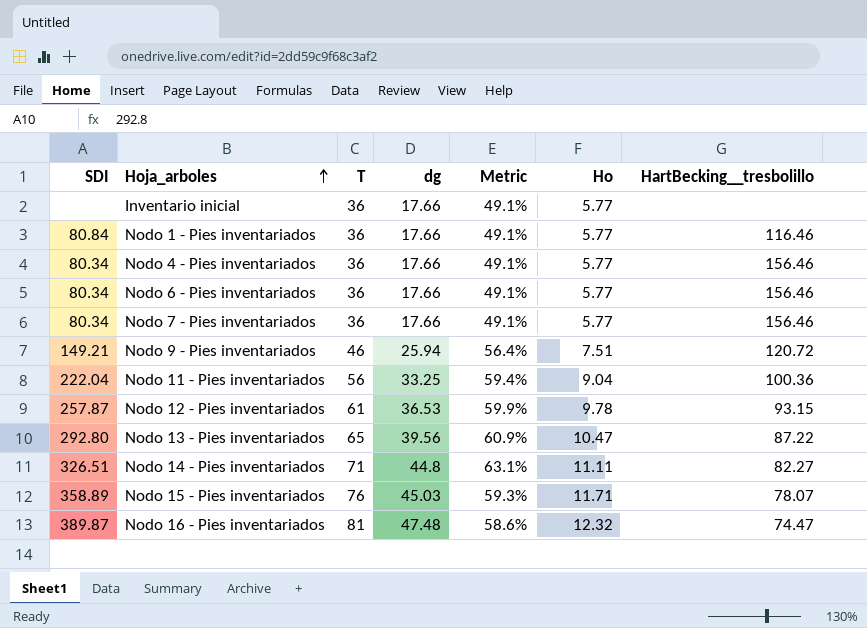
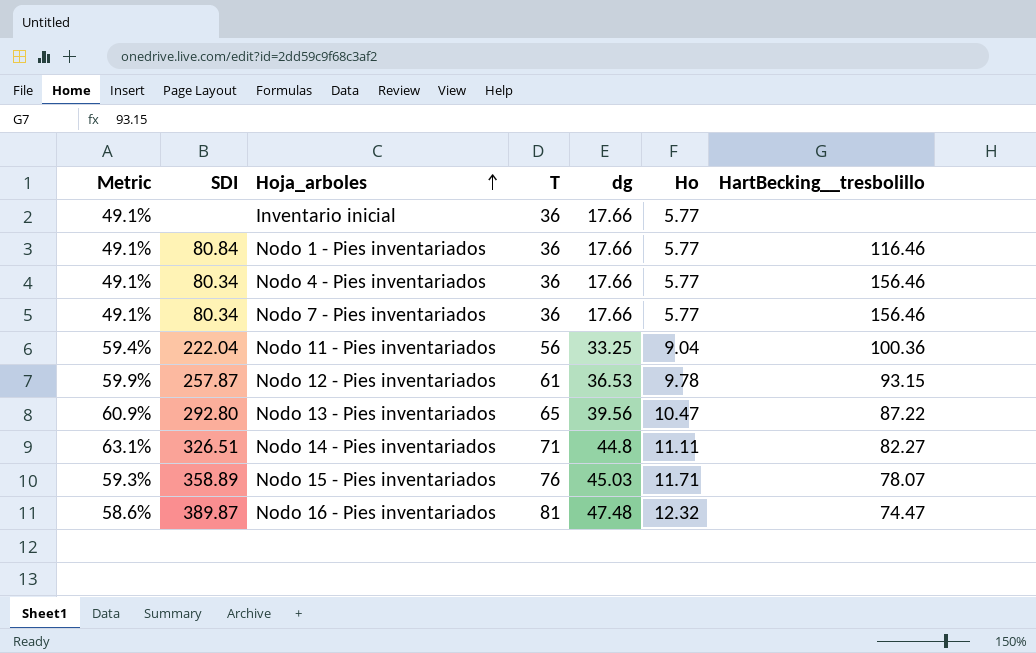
column Metric | position: 5 -> 1
row Nodo 6 - Pies inventariados: 80.34 | 36 | 17.66 | 49.1% | 5.77 | 156.46 -> none
row Nodo 9 - Pies inventariados: 149.21 | 46 | 25.94 | 56.4% | 7.51 | 120.72 -> none

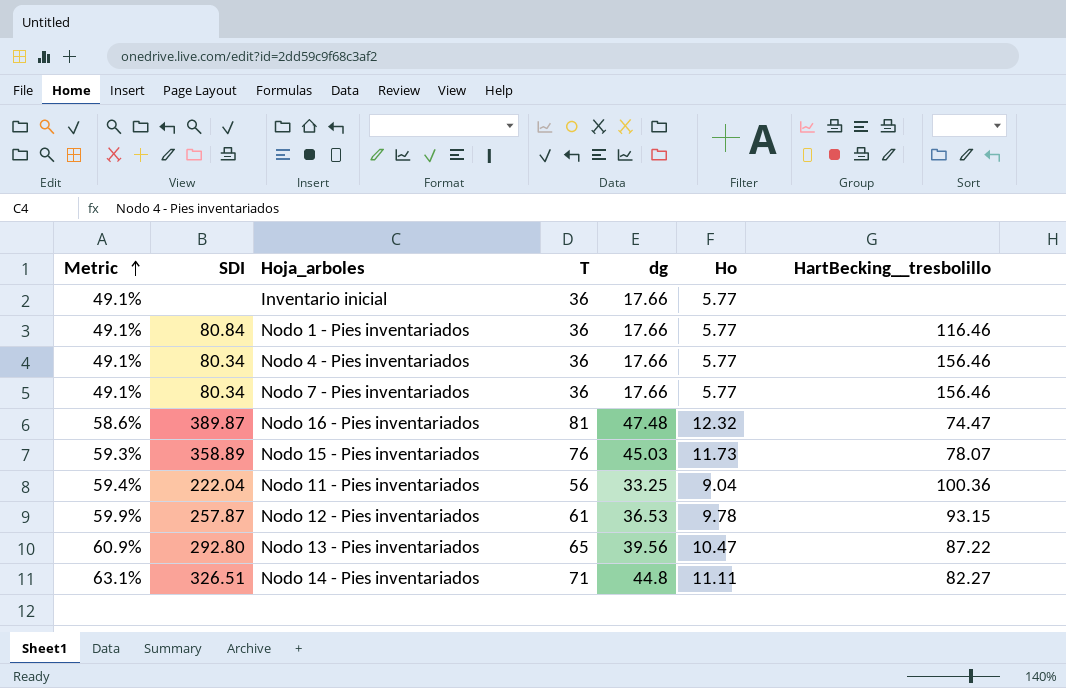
row order: Hoja_arboles ascending -> Metric ascending
Nodo 15 - Pies inventariados | Ho: 11.71 -> 11.73

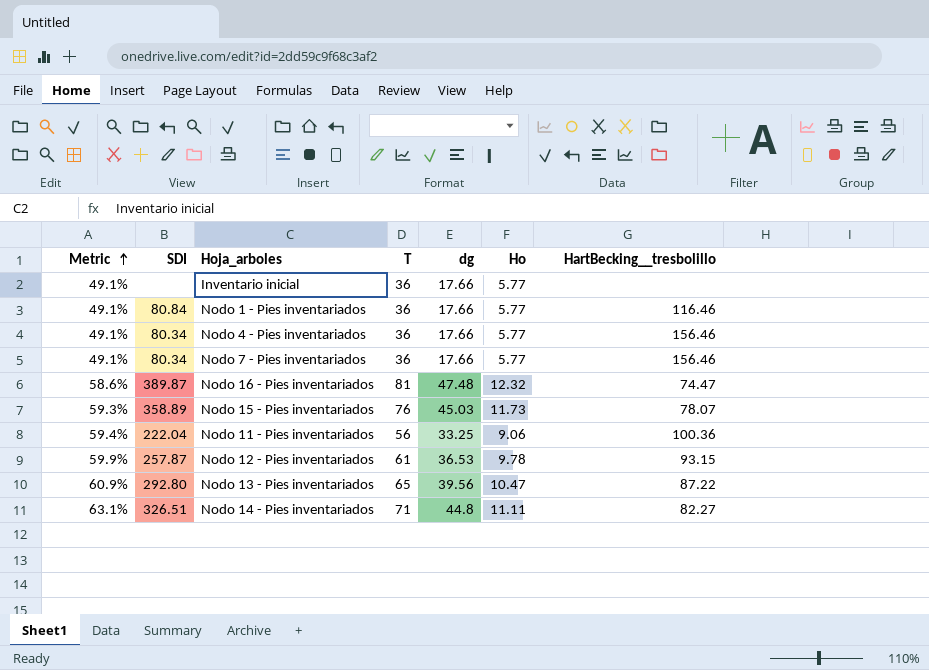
Nodo 11 - Pies inventariados | Ho: 9.04 -> 9.06

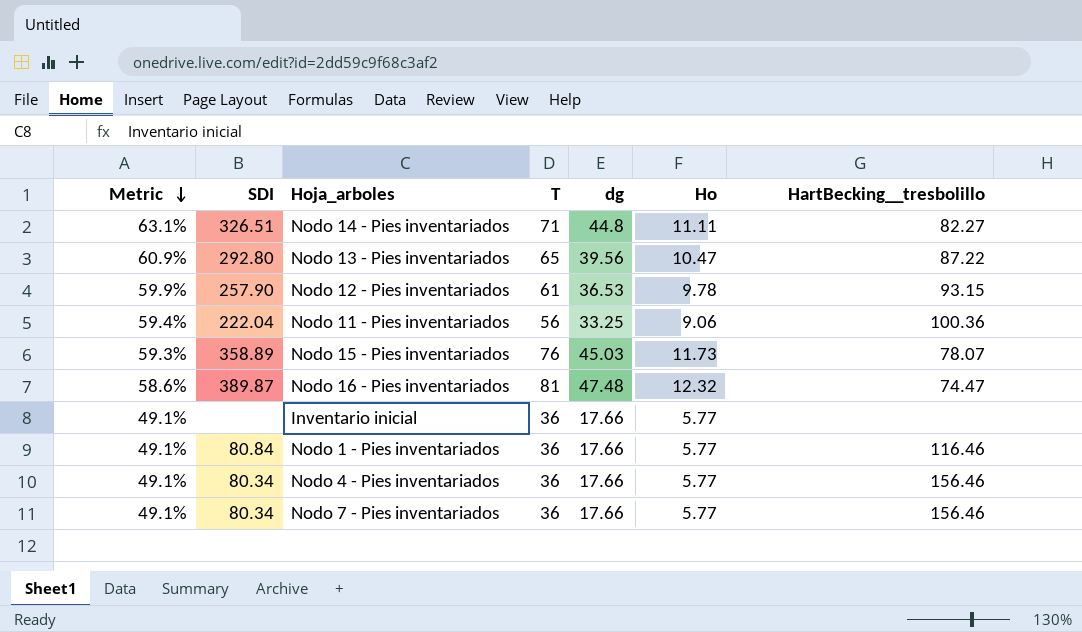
row order: Metric ascending -> Metric descending
Nodo 12 - Pies inventariados | SDI: 257.87 -> 257.90

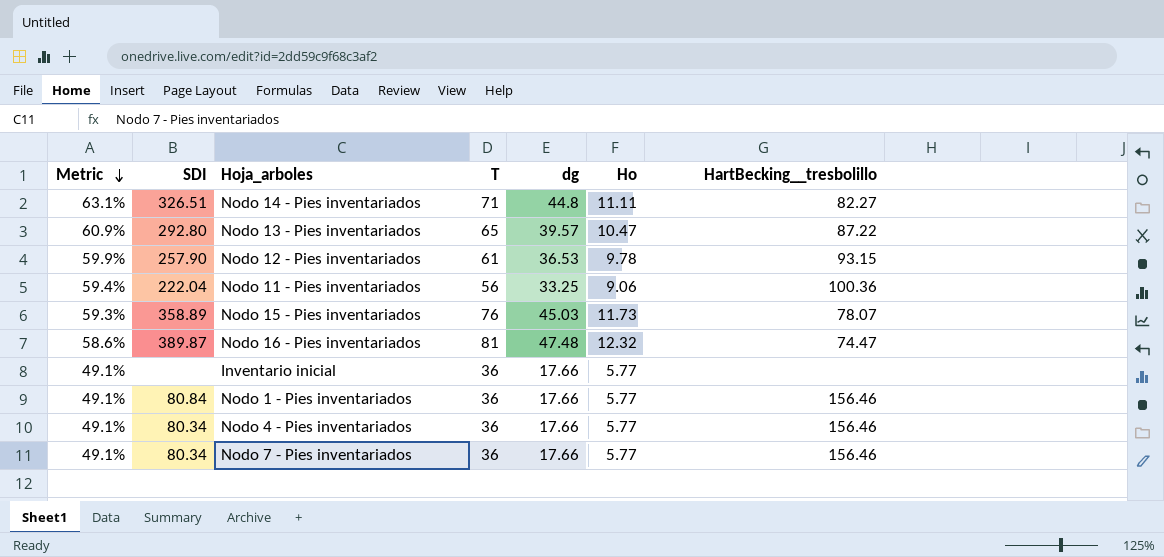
Nodo 13 - Pies inventariados | dg: 39.56 -> 39.57
Nodo 1 - Pies inventariados | HartBecking__tresbolillo: 116.46 -> 156.46

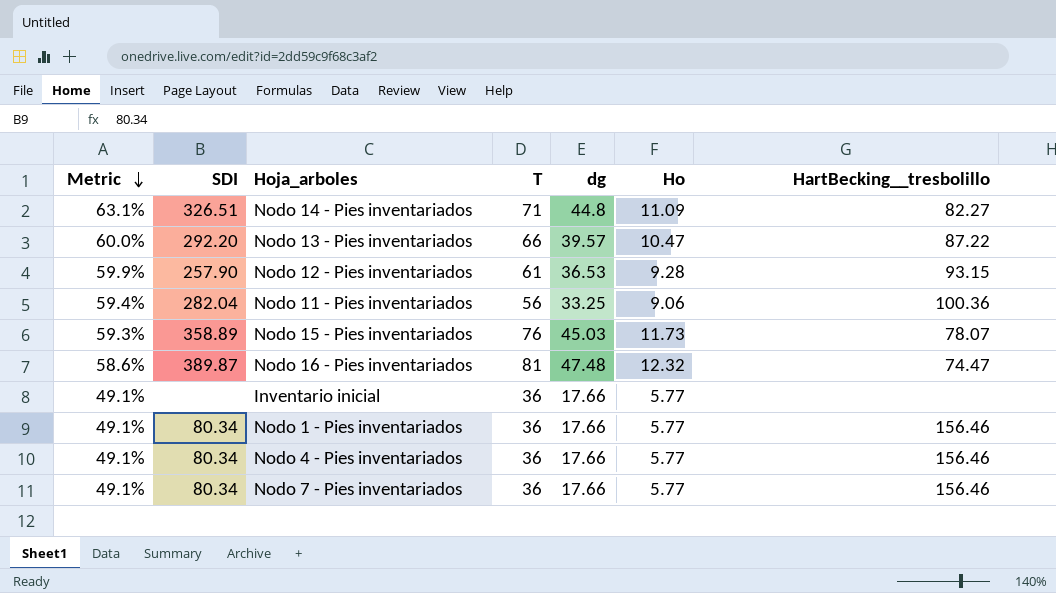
Nodo 14 - Pies inventariados | Ho: 11.11 -> 11.09
Nodo 13 - Pies inventariados | Metric: 60.9% -> 60.0%
Nodo 13 - Pies inventariados | SDI: 292.80 -> 292.20
Nodo 13 - Pies inventariados | T: 65 -> 66
Nodo 12 - Pies inventariados | Ho: 9.78 -> 9.28
Nodo 11 - Pies inventariados | SDI: 222.04 -> 282.04
Nodo 1 - Pies inventariados | SDI: 80.84 -> 80.34

